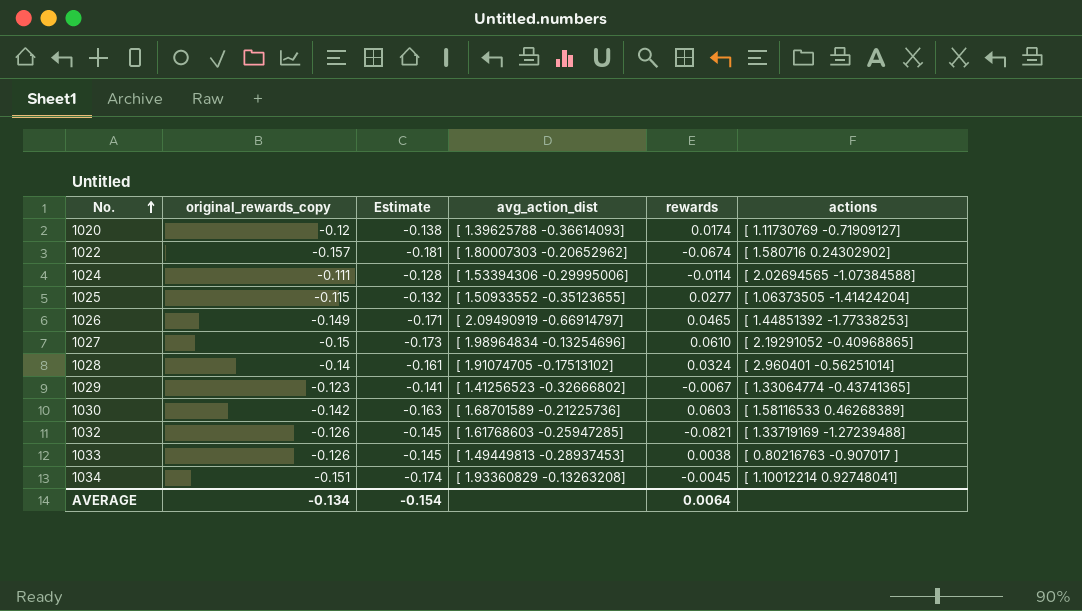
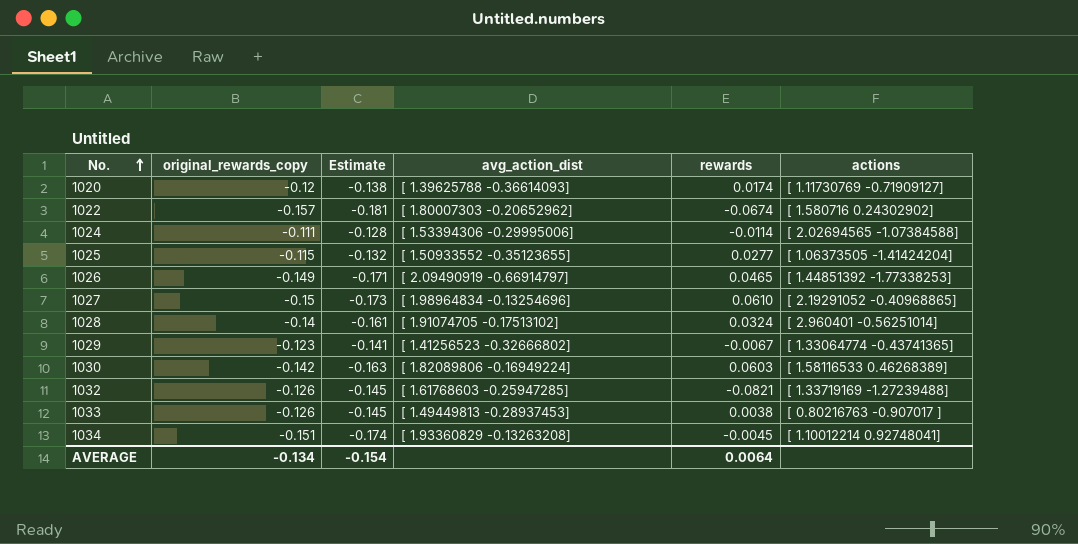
1030 | avg_action_dist: [ 1.68701589 -0.21225736] -> [ 1.82089806 -0.16949224]

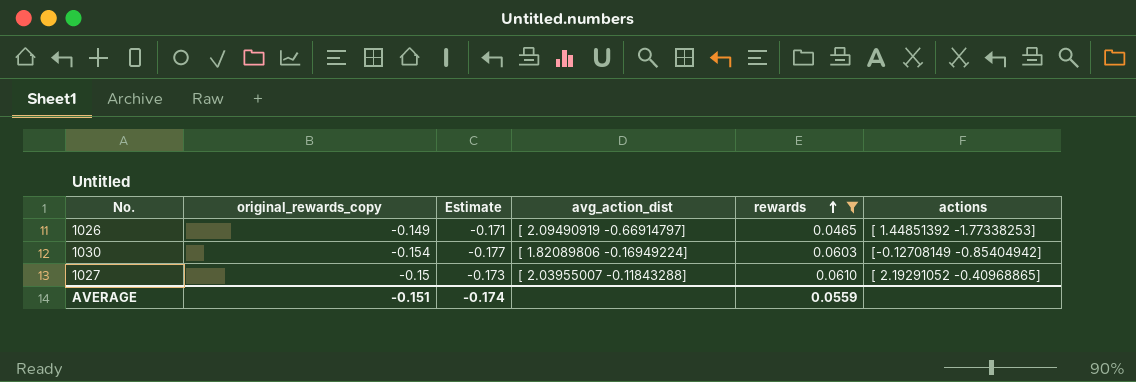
filter: none -> rewards >= 0.0465
row order: No. ascending -> rewards ascending
1030 | original_rewards_copy: -0.142 -> -0.154
1030 | Estimate: -0.163 -> -0.177
1030 | actions: [ 1.58116533 0.46268389] -> [-0.12708149 -0.85404942]
1027 | avg_action_dist: [ 1.98964834 -0.13254696] -> [ 2.03955007 -0.11843288]
AVERAGE | original_rewards_copy: -0.134 -> -0.151
AVERAGE | Estimate: -0.154 -> -0.174
AVERAGE | rewards: 0.0064 -> 0.0559

